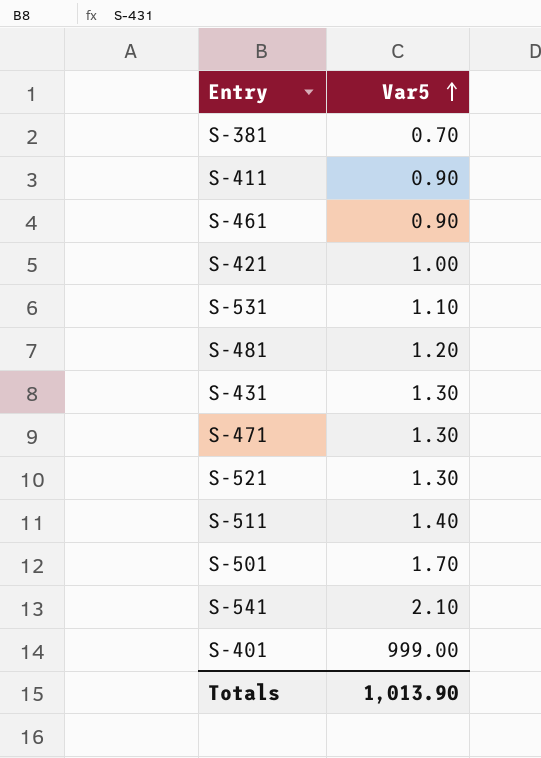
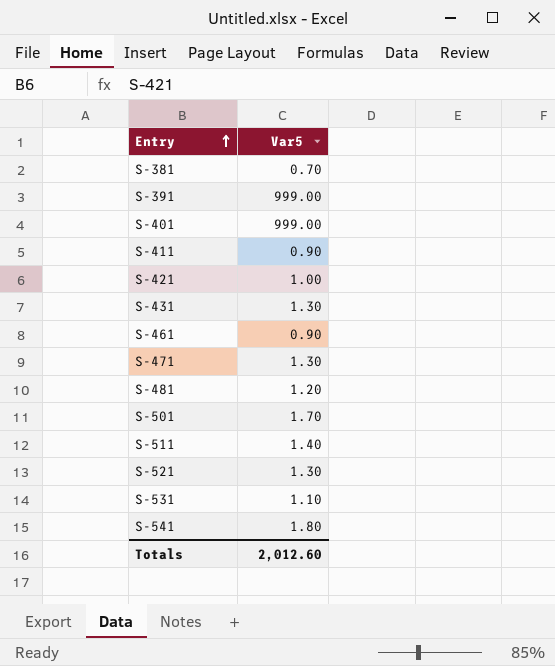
row order: Var5 ascending -> Entry ascending
row S-391: none -> 999.00
S-541 | Var5: 2.10 -> 1.80
Totals | Var5: 1,013.90 -> 2,012.60

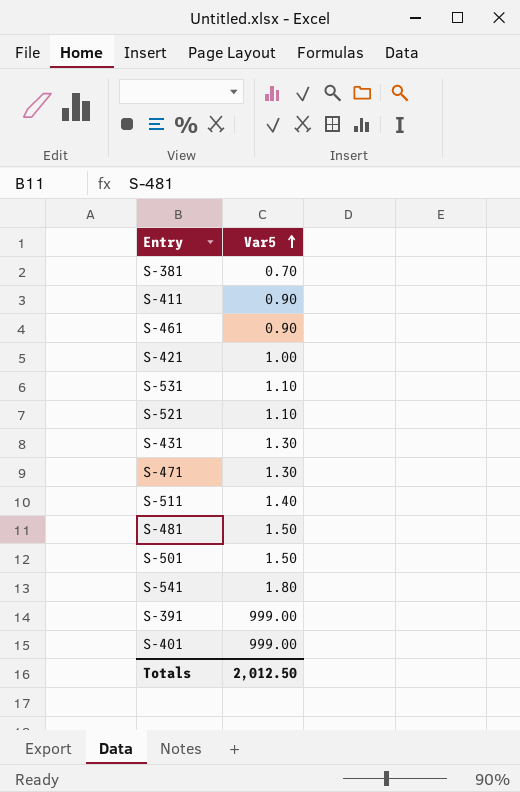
row order: Entry ascending -> Var5 ascending
S-521 | Var5: 1.30 -> 1.10
S-481 | Var5: 1.20 -> 1.50
S-501 | Var5: 1.70 -> 1.50
Totals | Var5: 2,012.60 -> 2,012.50

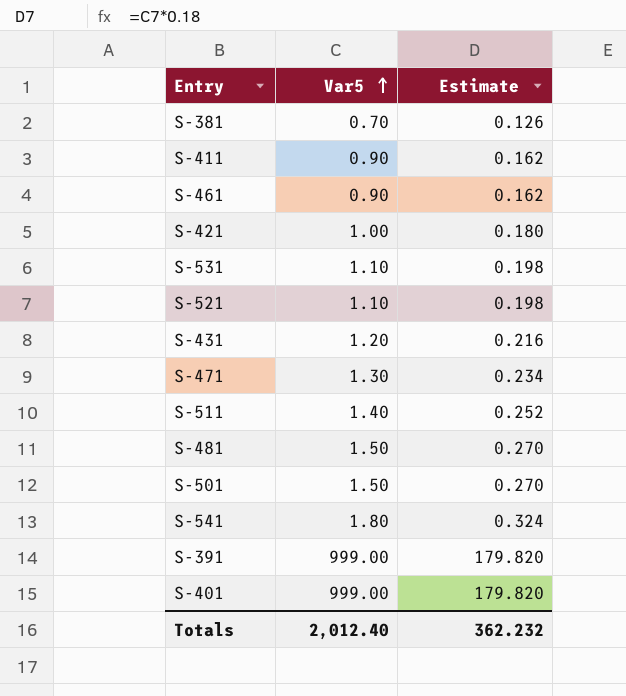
column Estimate | formula: none -> [Var5] * 0.18
S-431 | Var5: 1.30 -> 1.20
Totals | Var5: 2,012.50 -> 2,012.40

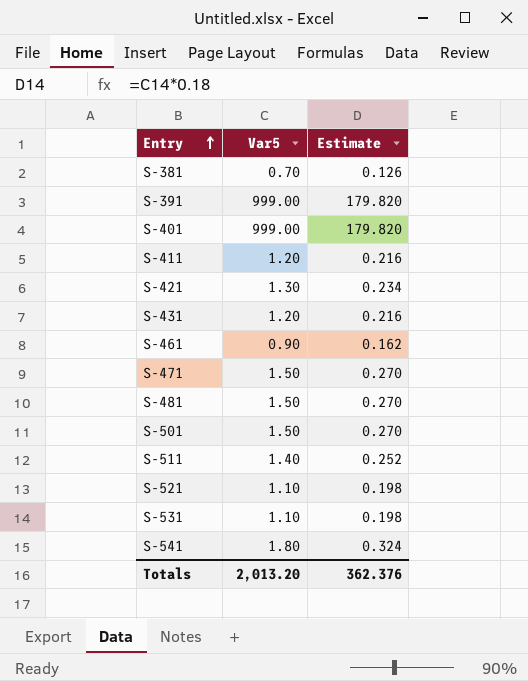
row order: Var5 ascending -> Entry ascending
S-411 | Var5: 0.90 -> 1.20
S-411 | Estimate: 0.162 -> 0.216
S-421 | Var5: 1.00 -> 1.30
S-421 | Estimate: 0.180 -> 0.234
S-471 | Var5: 1.30 -> 1.50
S-471 | Estimate: 0.234 -> 0.270
Totals | Var5: 2,012.40 -> 2,013.20
Totals | Estimate: 362.232 -> 362.376

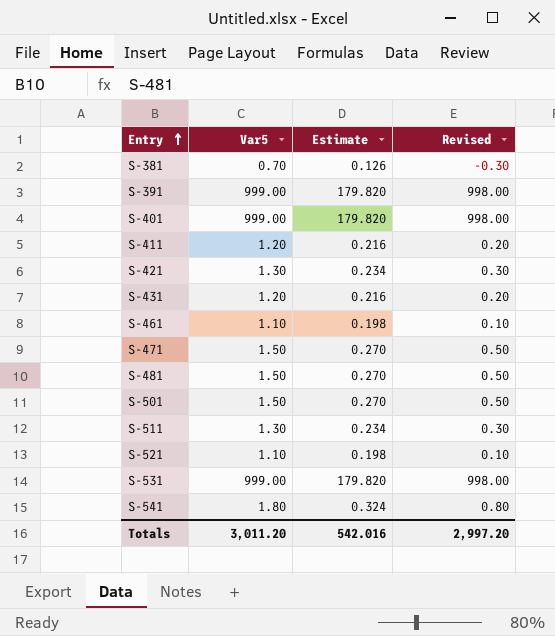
column Revised | formula: none -> [Var5] - 1
S-461 | Var5: 0.90 -> 1.10
S-461 | Estimate: 0.162 -> 0.198
S-511 | Var5: 1.40 -> 1.30
S-511 | Estimate: 0.252 -> 0.234
S-531 | Var5: 1.10 -> 999.00
S-531 | Estimate: 0.198 -> 179.820
Totals | Var5: 2,013.20 -> 3,011.20
Totals | Estimate: 362.376 -> 542.016

